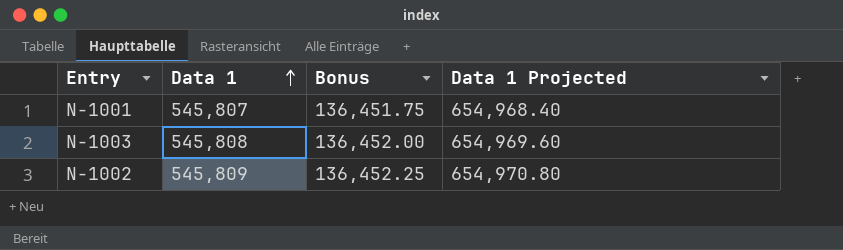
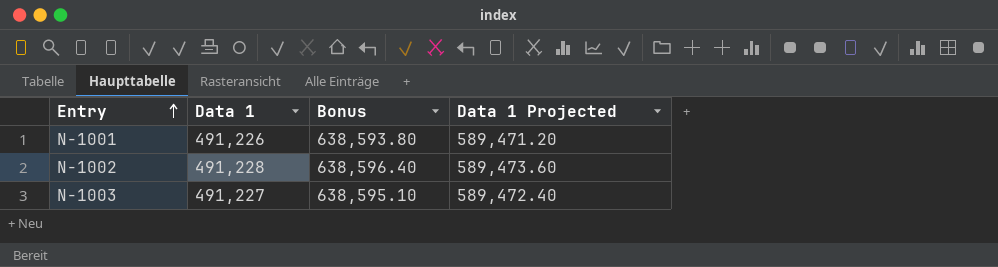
row order: Data 1 ascending -> Entry ascending
column Bonus | formula: [Data 1] * 0.25 -> [Data 1] * 1.3
N-1001 | Data 1: 545,807 -> 491,226
N-1001 | Data 1 Projected: 654,968.40 -> 589,471.20
N-1002 | Data 1: 545,809 -> 491,228
N-1002 | Data 1 Projected: 654,970.80 -> 589,473.60
N-1003 | Data 1: 545,808 -> 491,227
N-1003 | Data 1 Projected: 654,969.60 -> 589,472.40

